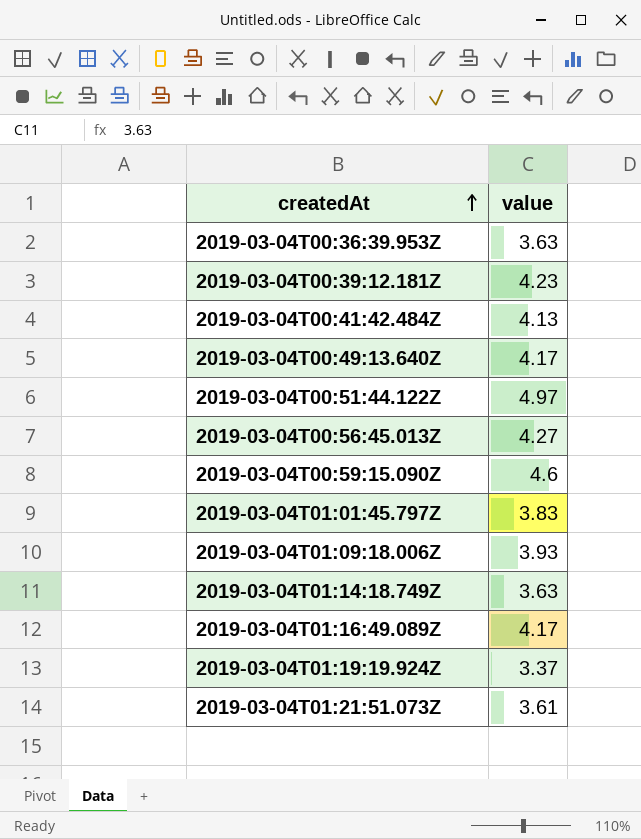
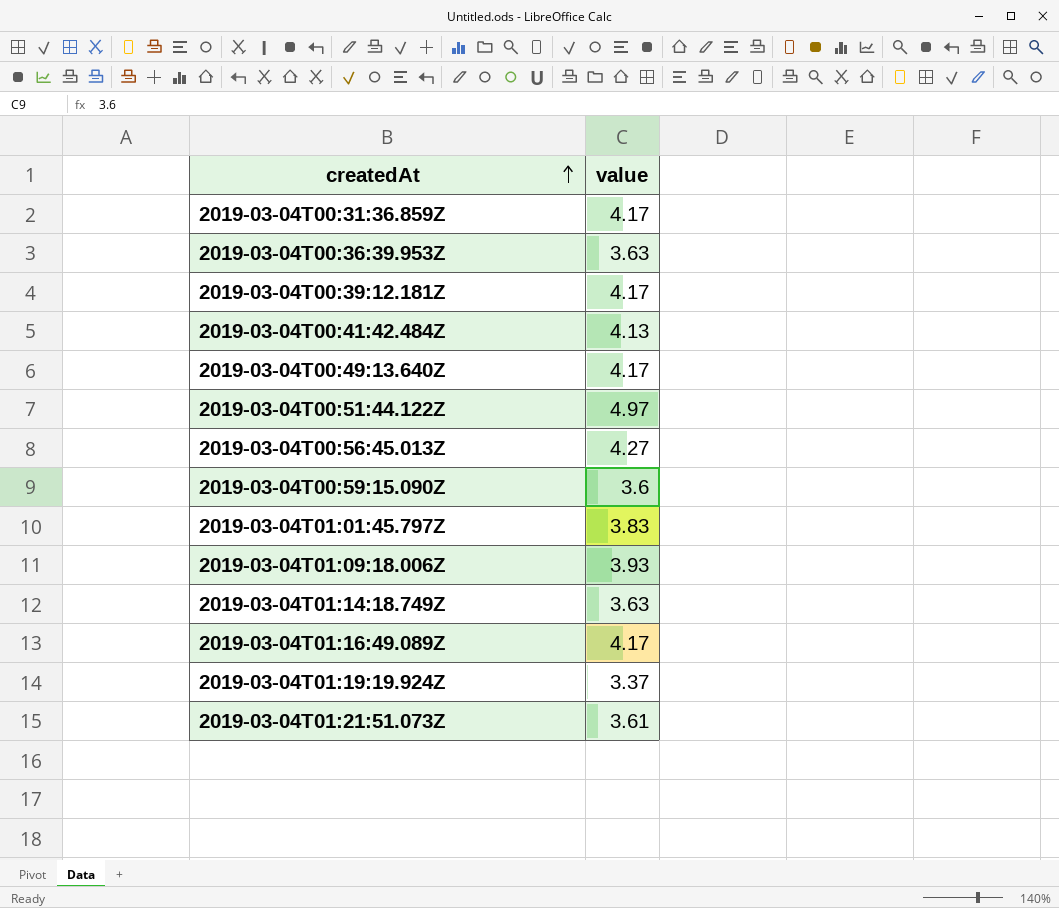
row 2019-03-04T00:31:36.859Z: none -> 4.17
2019-03-04T00:39:12.181Z | value: 4.23 -> 4.17
2019-03-04T00:59:15.090Z | value: 4.6 -> 3.6

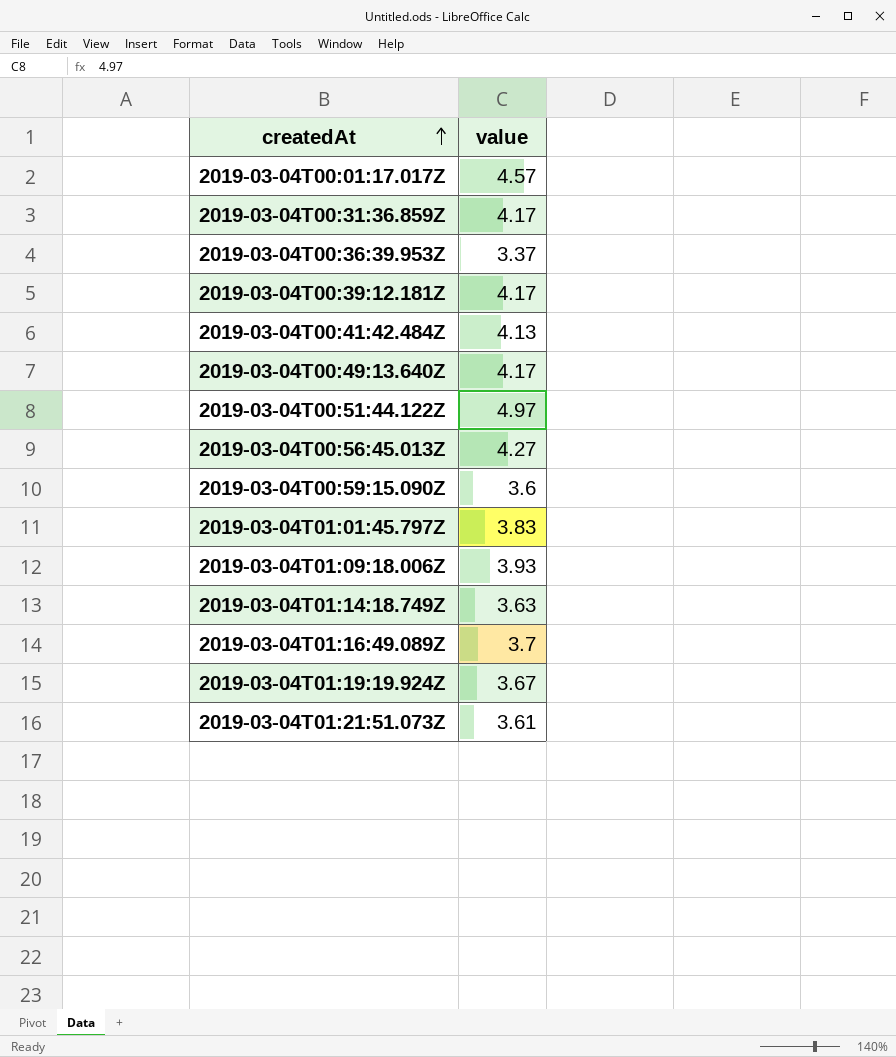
row 2019-03-04T00:01:17.017Z: none -> 4.57
2019-03-04T00:36:39.953Z | value: 3.63 -> 3.37
2019-03-04T01:16:49.089Z | value: 4.17 -> 3.7
2019-03-04T01:19:19.924Z | value: 3.37 -> 3.67

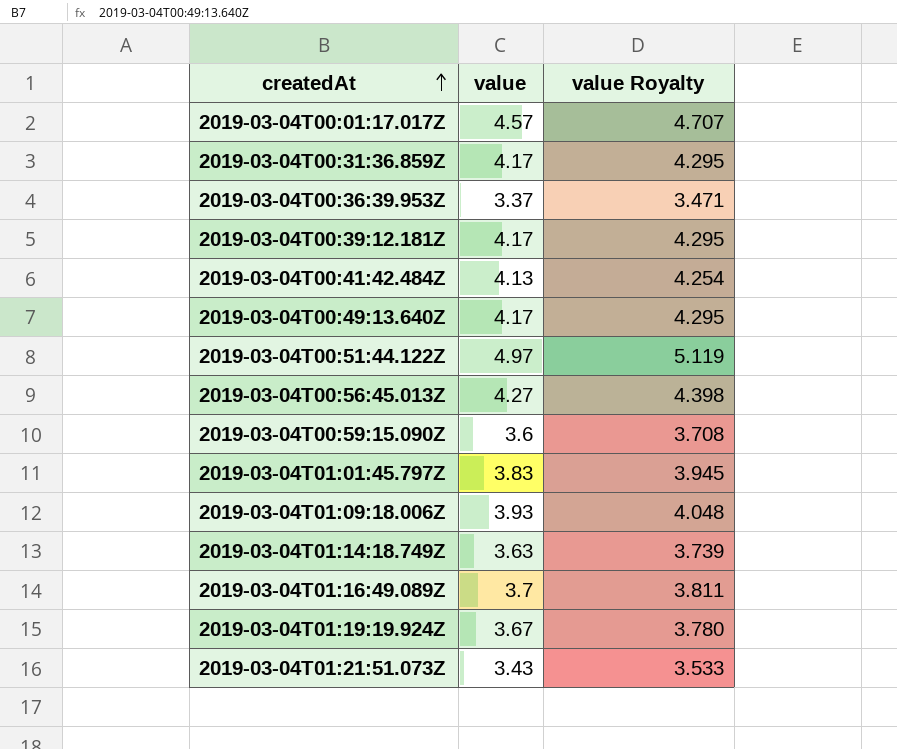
column value Royalty | formula: none -> [value] * 1.03
2019-03-04T01:21:51.073Z | value: 3.61 -> 3.43

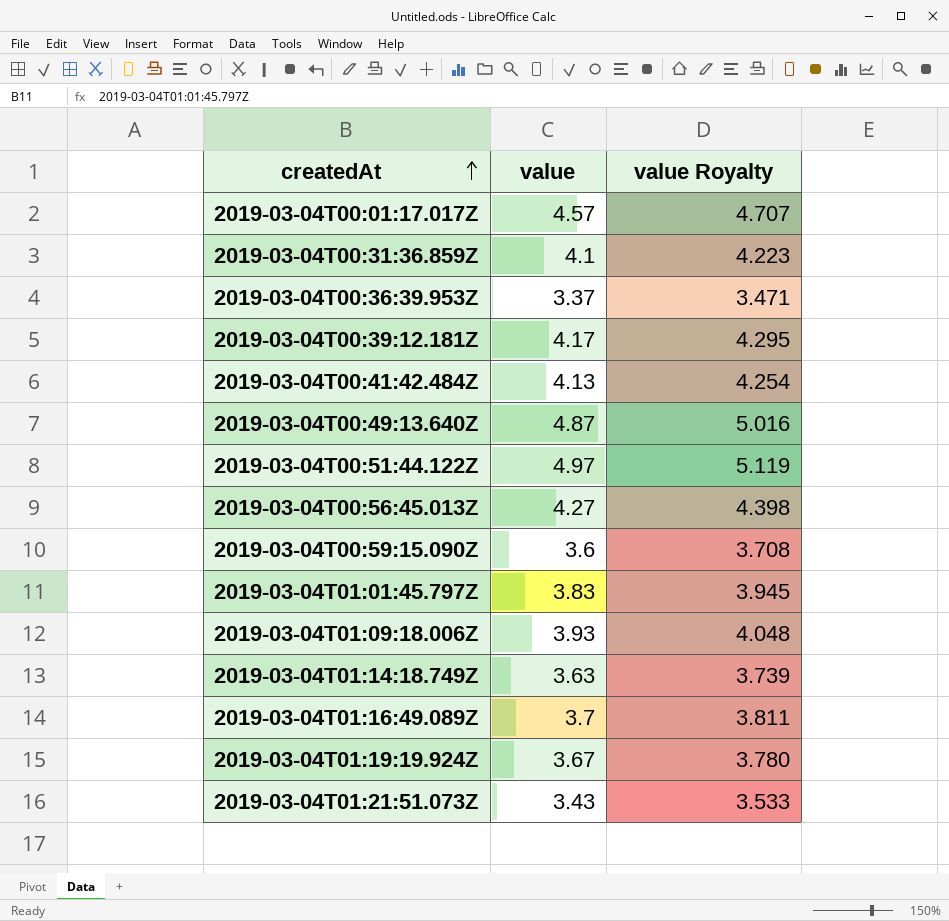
2019-03-04T00:31:36.859Z | value: 4.17 -> 4.1
2019-03-04T00:31:36.859Z | value Royalty: 4.295 -> 4.223
2019-03-04T00:49:13.640Z | value: 4.17 -> 4.87
2019-03-04T00:49:13.640Z | value Royalty: 4.295 -> 5.016

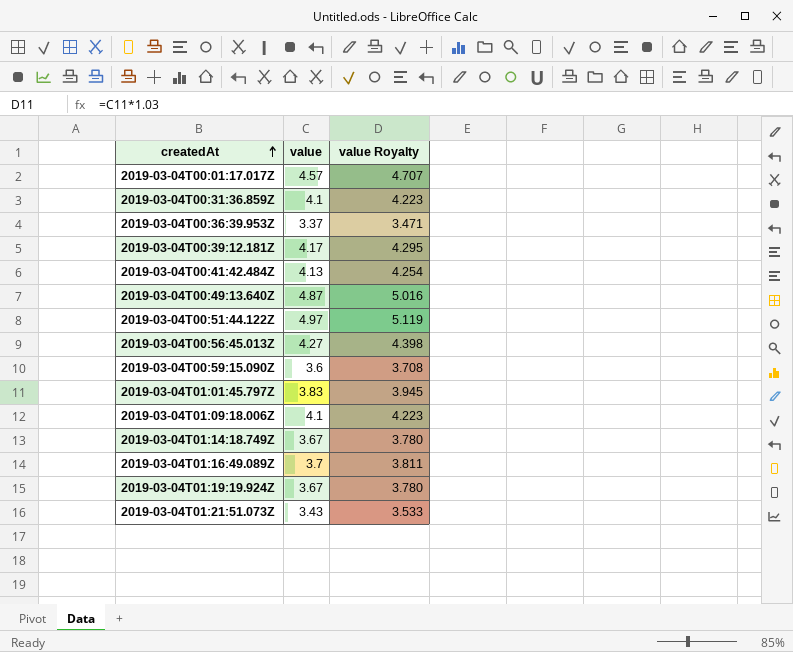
2019-03-04T01:09:18.006Z | value: 3.93 -> 4.1
2019-03-04T01:09:18.006Z | value Royalty: 4.048 -> 4.223
2019-03-04T01:14:18.749Z | value: 3.63 -> 3.67
2019-03-04T01:14:18.749Z | value Royalty: 3.739 -> 3.780

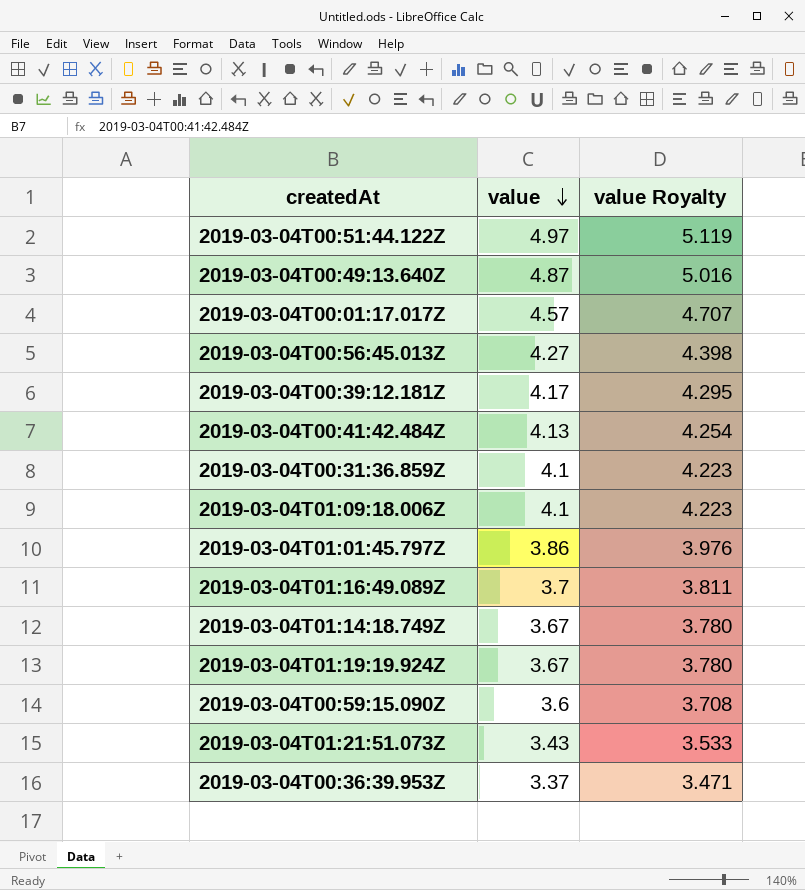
row order: createdAt ascending -> value descending
2019-03-04T01:01:45.797Z | value: 3.83 -> 3.86
2019-03-04T01:01:45.797Z | value Royalty: 3.945 -> 3.976

